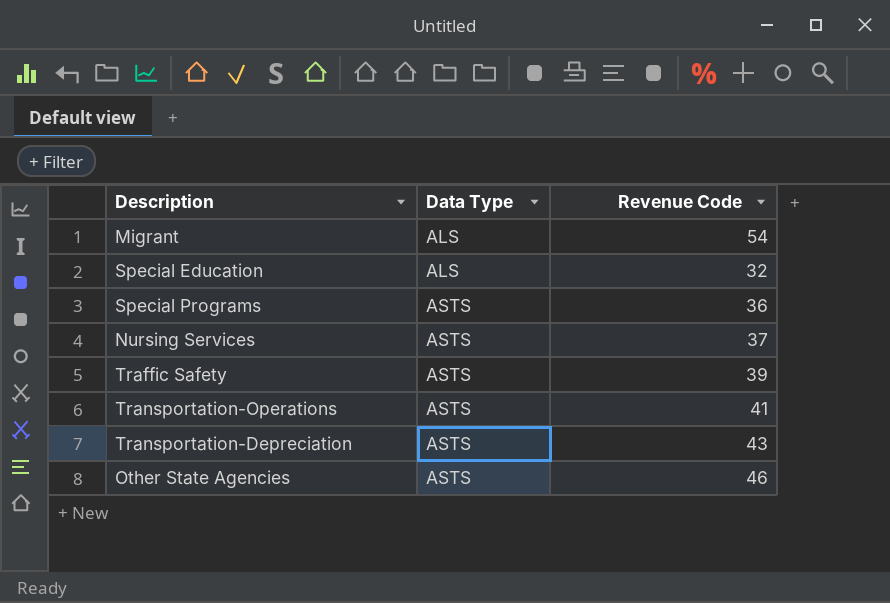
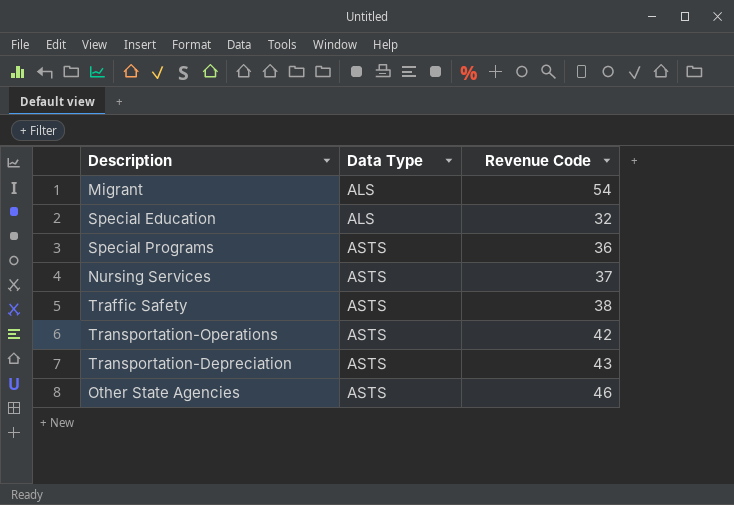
Traffic Safety | Revenue Code: 39 -> 38
Transportation-Operations | Revenue Code: 41 -> 42

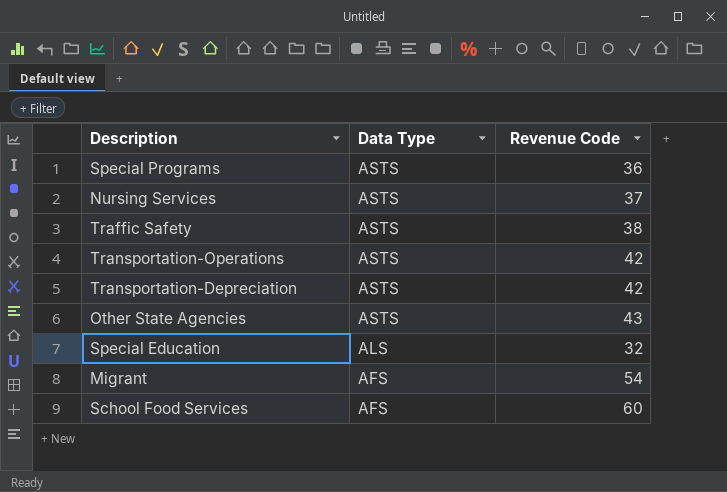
row order: Data Type ascending -> Data Type descending
Transportation-Depreciation | Revenue Code: 43 -> 42
Other State Agencies | Revenue Code: 46 -> 43
Migrant | Data Type: ALS -> AFS
row School Food Services: none -> AFS | 60

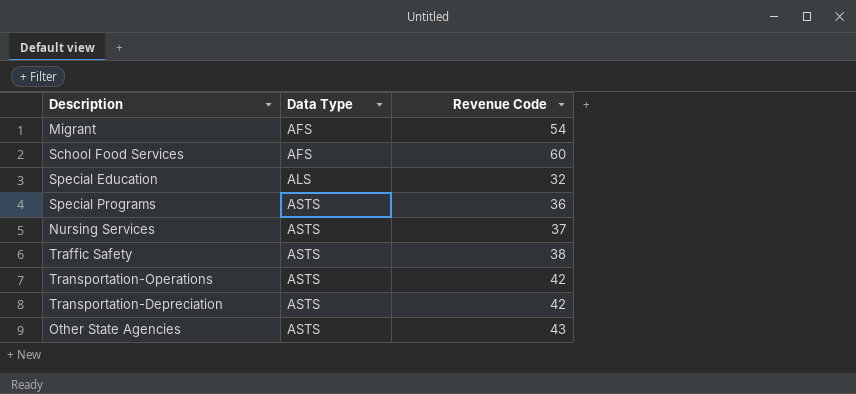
row order: Data Type descending -> Data Type ascending

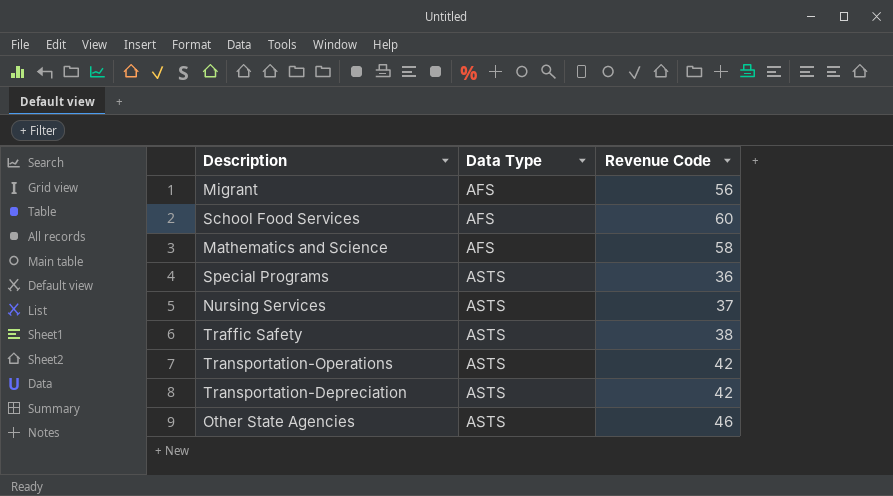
row Special Education: ALS | 32 -> none
Migrant | Revenue Code: 54 -> 56
row Mathematics and Science: none -> AFS | 58
Other State Agencies | Revenue Code: 43 -> 46

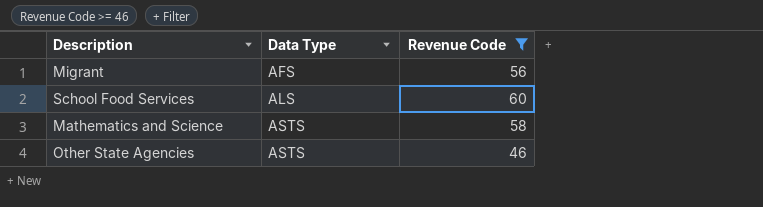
filter: none -> Revenue Code >= 46
School Food Services | Data Type: AFS -> ALS
Mathematics and Science | Data Type: AFS -> ASTS

